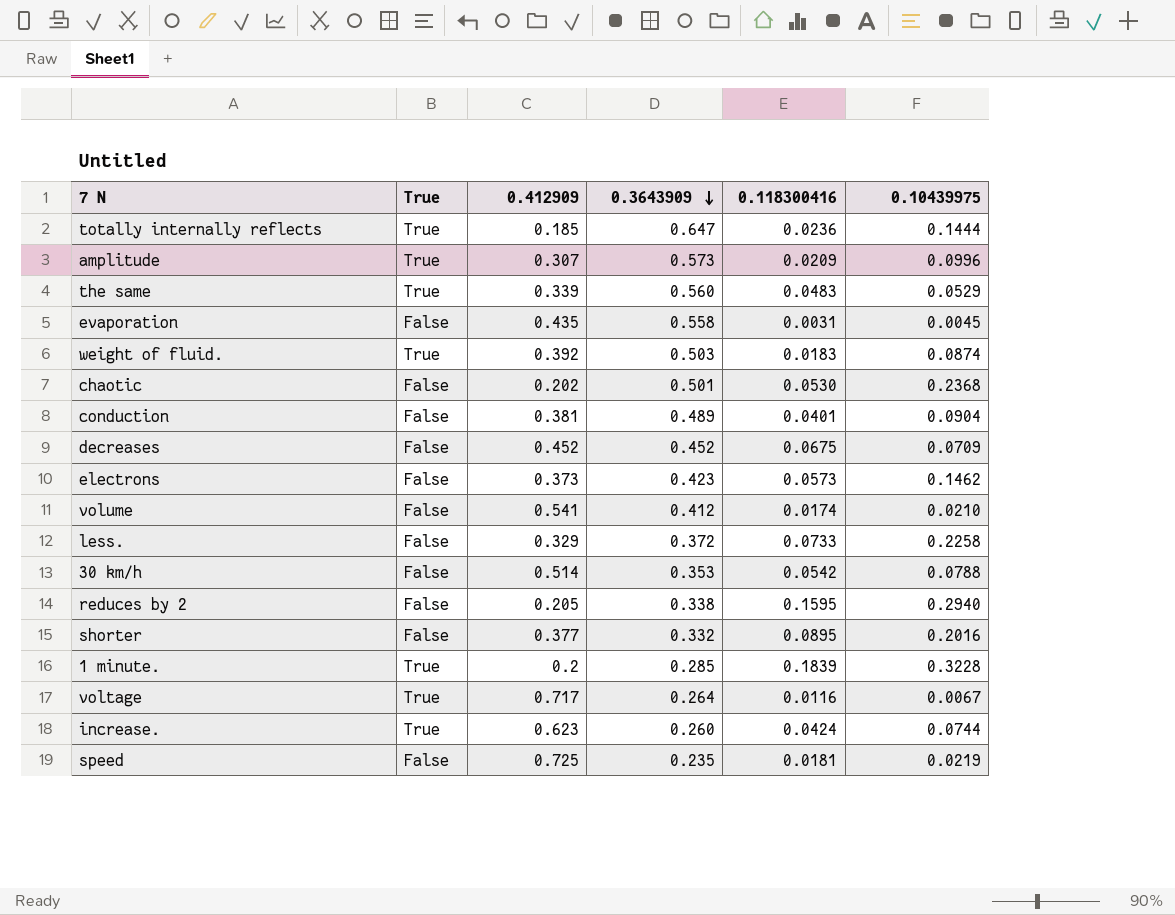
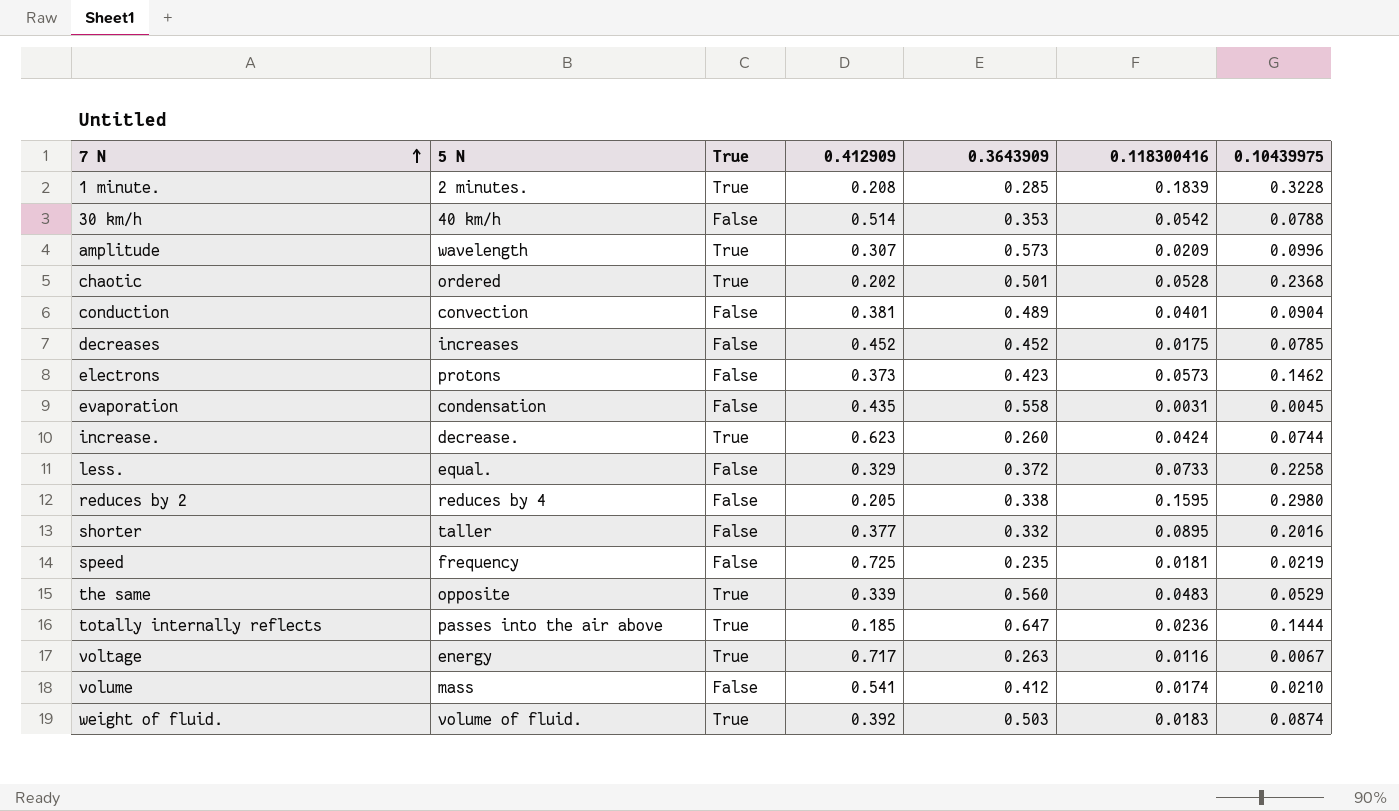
row order: 0.3643909 descending -> 7 N ascending
column 5 N | position: none -> 2
1 minute. | 0.412909: 0.2 -> 0.208
chaotic | True: False -> True
chaotic | 0.118300416: 0.0530 -> 0.0528
decreases | 0.118300416: 0.0675 -> 0.0175
decreases | 0.10439975: 0.0709 -> 0.0785
reduces by 2 | 0.10439975: 0.2940 -> 0.2980
voltage | 0.3643909: 0.264 -> 0.263

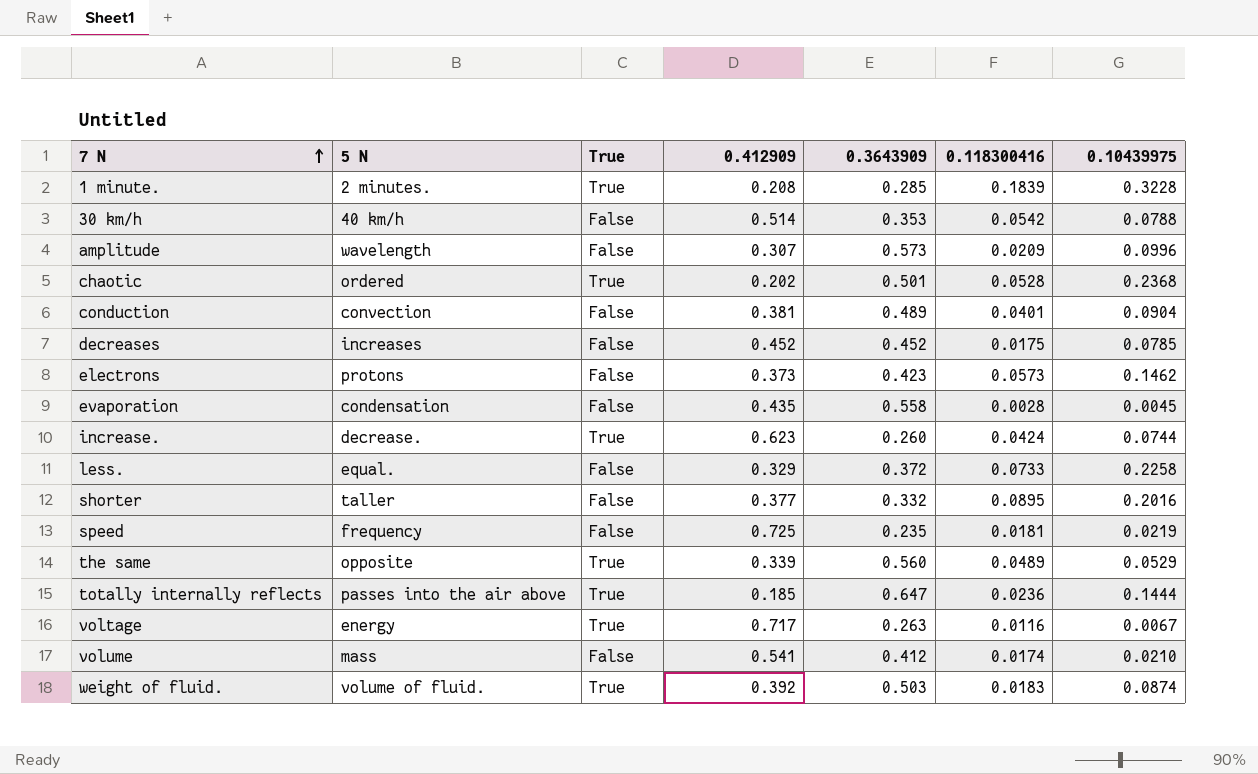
row reduces by 2: reduces by 4 | False | 0.205 | 0.338 | 0.1595 | 0.2980 -> none
amplitude | True: True -> False
evaporation | 0.118300416: 0.0031 -> 0.0028
the same | 0.118300416: 0.0483 -> 0.0489

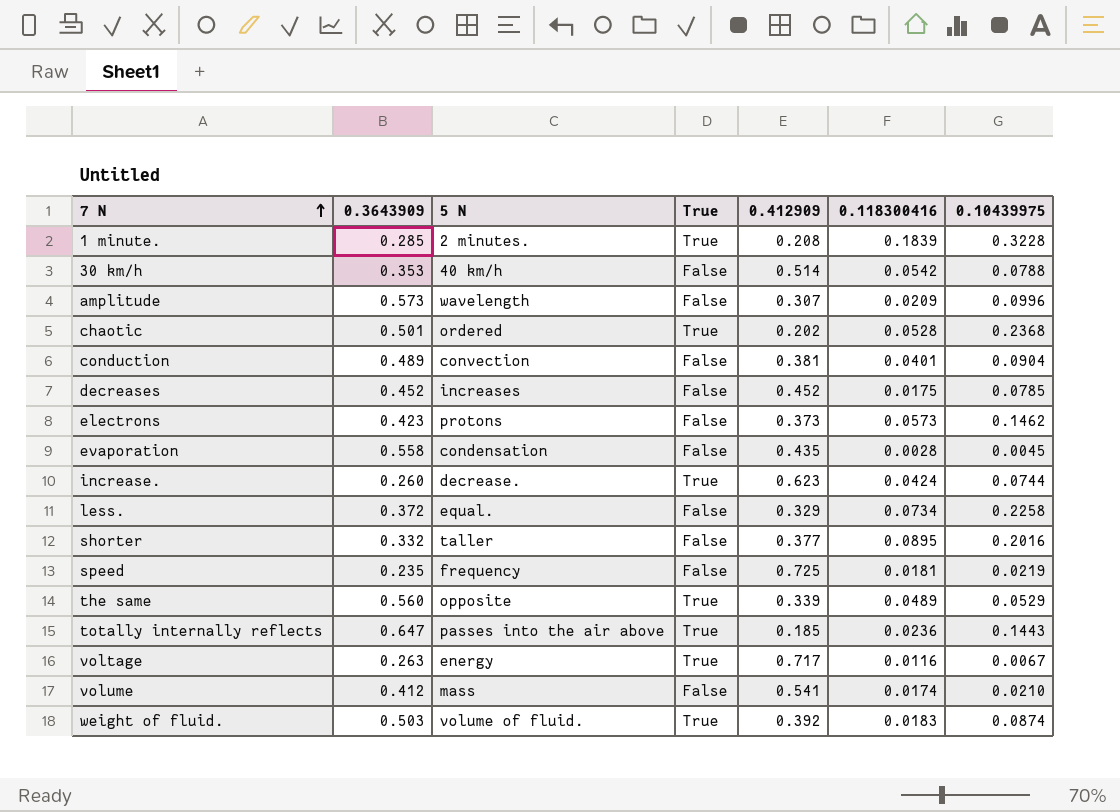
column 0.3643909 | position: 5 -> 2
less. | 0.118300416: 0.0733 -> 0.0734
totally internally reflects | 0.10439975: 0.1444 -> 0.1443

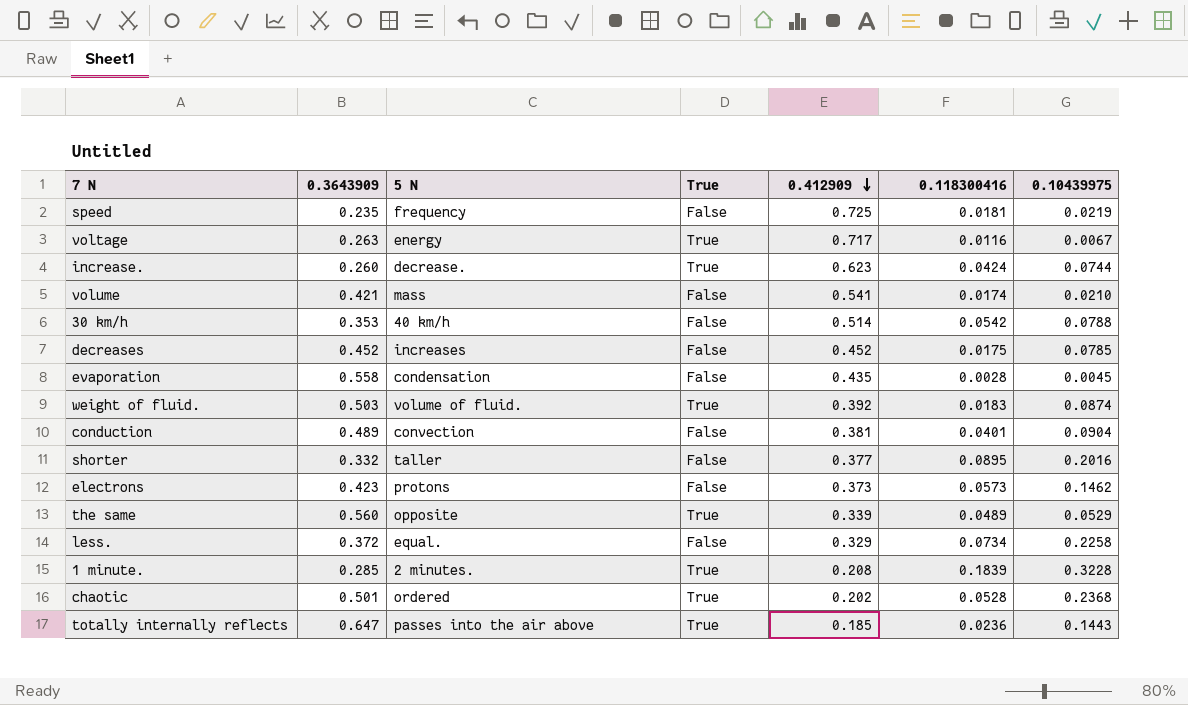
row order: 7 N ascending -> 0.412909 descending
row amplitude: 0.573 | wavelength | False | 0.307 | 0.0209 | 0.0996 -> none
volume | 0.3643909: 0.412 -> 0.421

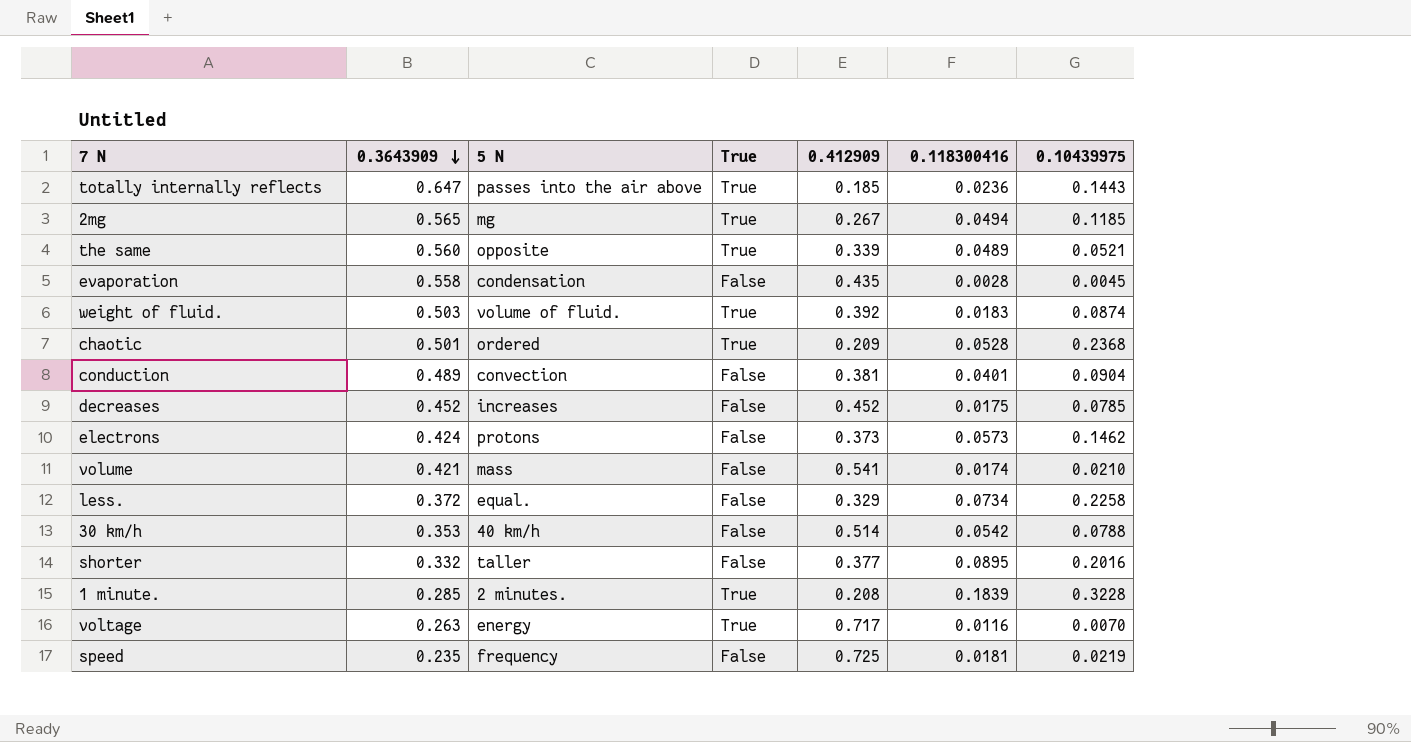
row order: 0.412909 descending -> 0.3643909 descending
row increase.: 0.260 | decrease. | True | 0.623 | 0.0424 | 0.0744 -> none
row 2mg: none -> 0.565 | mg | True | 0.267 | 0.0494 | 0.1185
the same | 0.10439975: 0.0529 -> 0.0521
chaotic | 0.412909: 0.202 -> 0.209
electrons | 0.3643909: 0.423 -> 0.424
voltage | 0.10439975: 0.0067 -> 0.0070

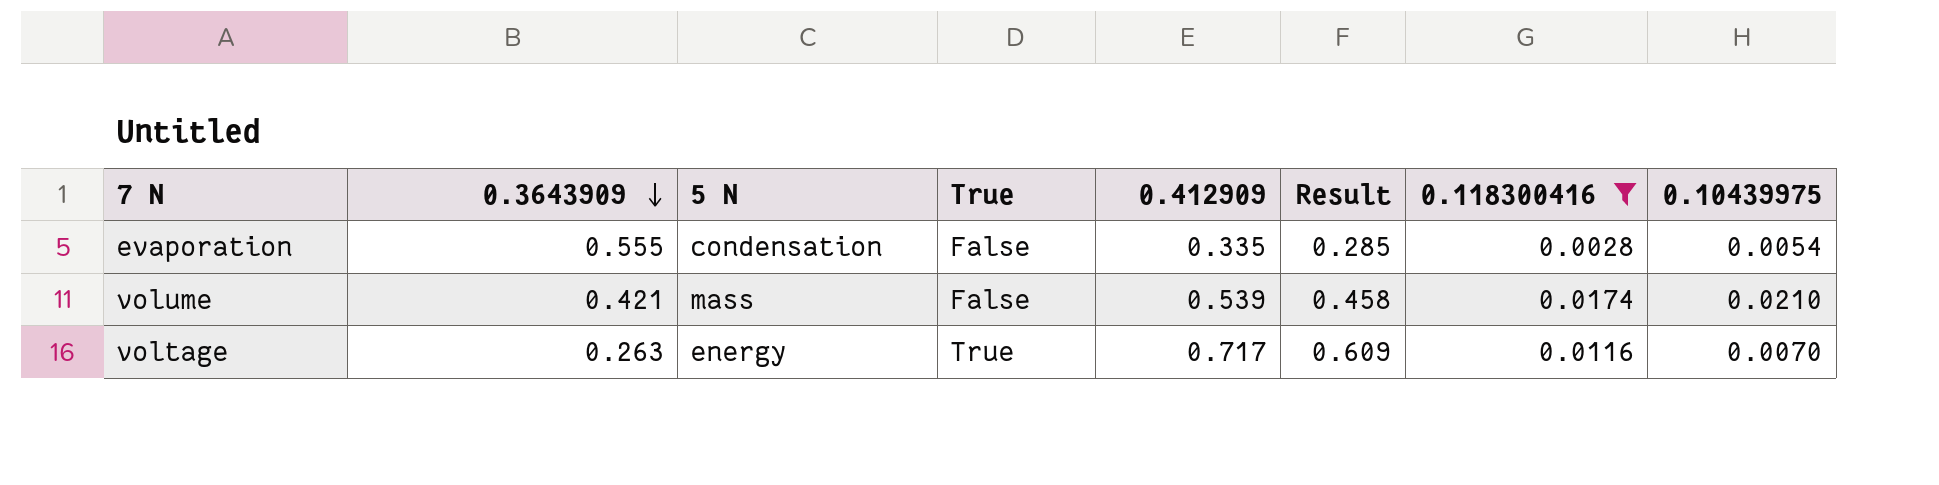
filter: none -> 0.118300416 <= 0.0174
column Result | formula: none -> [0.412909] * 0.85
evaporation | 0.3643909: 0.558 -> 0.555
evaporation | 0.412909: 0.435 -> 0.335
evaporation | 0.10439975: 0.0045 -> 0.0054
volume | 0.412909: 0.541 -> 0.539

